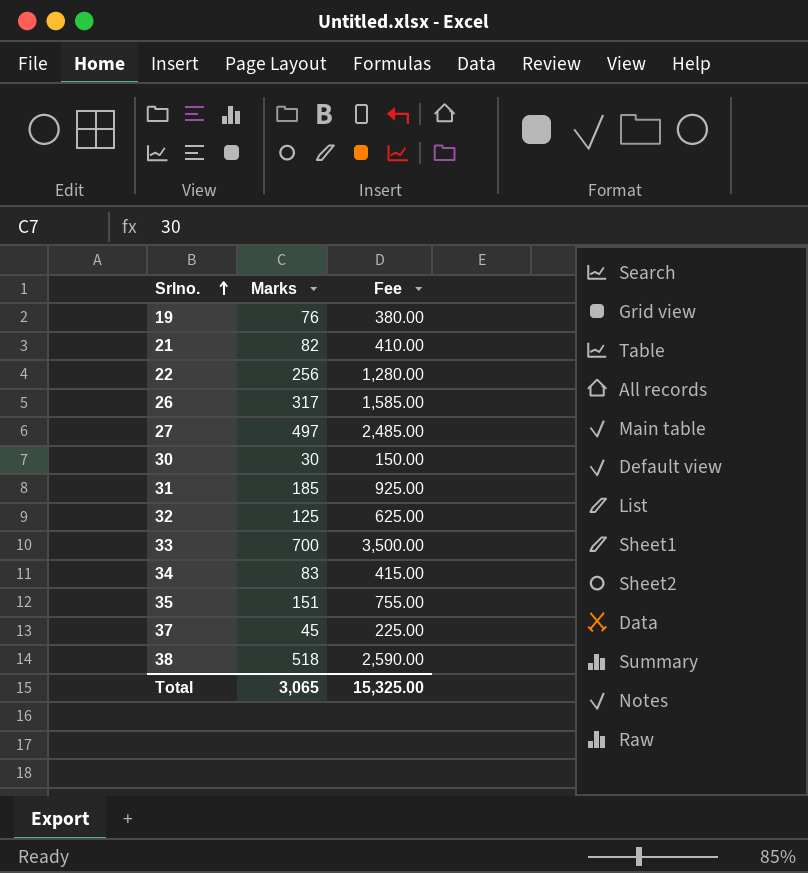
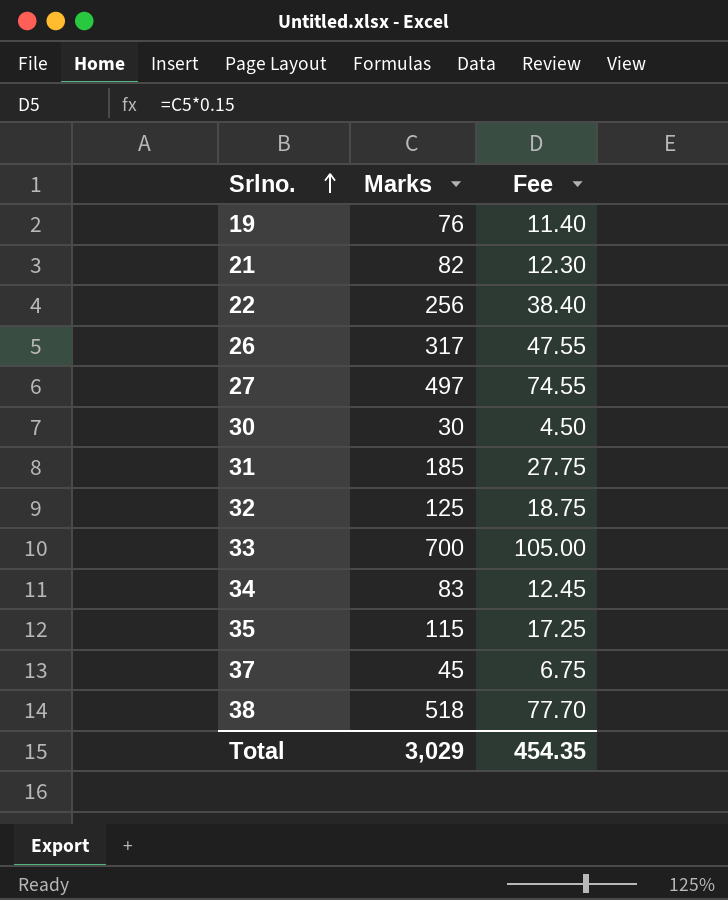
column Fee | formula: [Marks] * 5 -> [Marks] * 0.15
35 | Marks: 151 -> 115
Total | Marks: 3,065 -> 3,029
Total | Fee: 15,325.00 -> 454.35

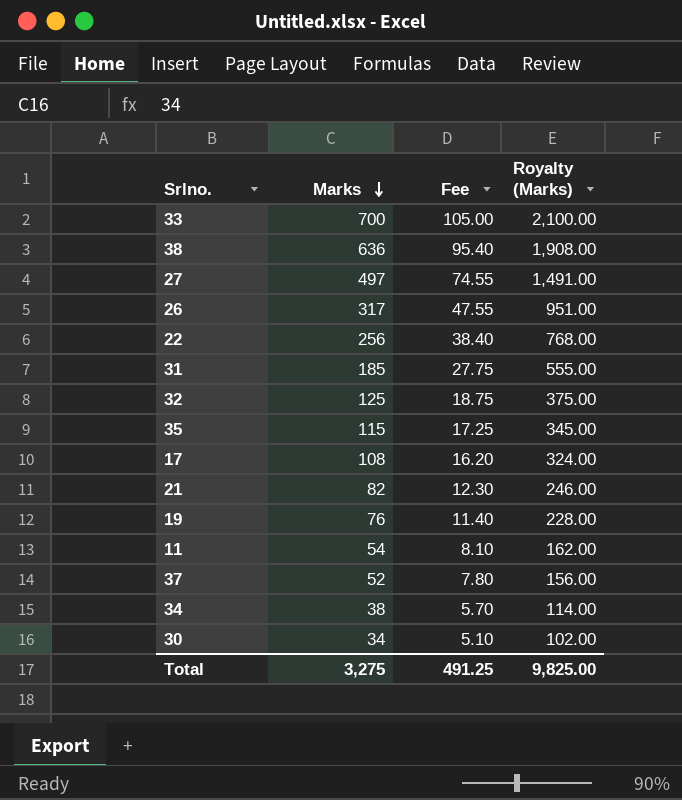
row order: Srlno. ascending -> Marks descending
column Royalty (Marks) | formula: none -> [Marks] * 3
38 | Marks: 518 -> 636
38 | Fee: 77.70 -> 95.40
row 17: none -> 108 | 16.20 | 324.00
row 11: none -> 54 | 8.10 | 162.00
37 | Marks: 45 -> 52
37 | Fee: 6.75 -> 7.80
34 | Marks: 83 -> 38
34 | Fee: 12.45 -> 5.70
30 | Marks: 30 -> 34
30 | Fee: 4.50 -> 5.10
Total | Marks: 3,029 -> 3,275
Total | Fee: 454.35 -> 491.25

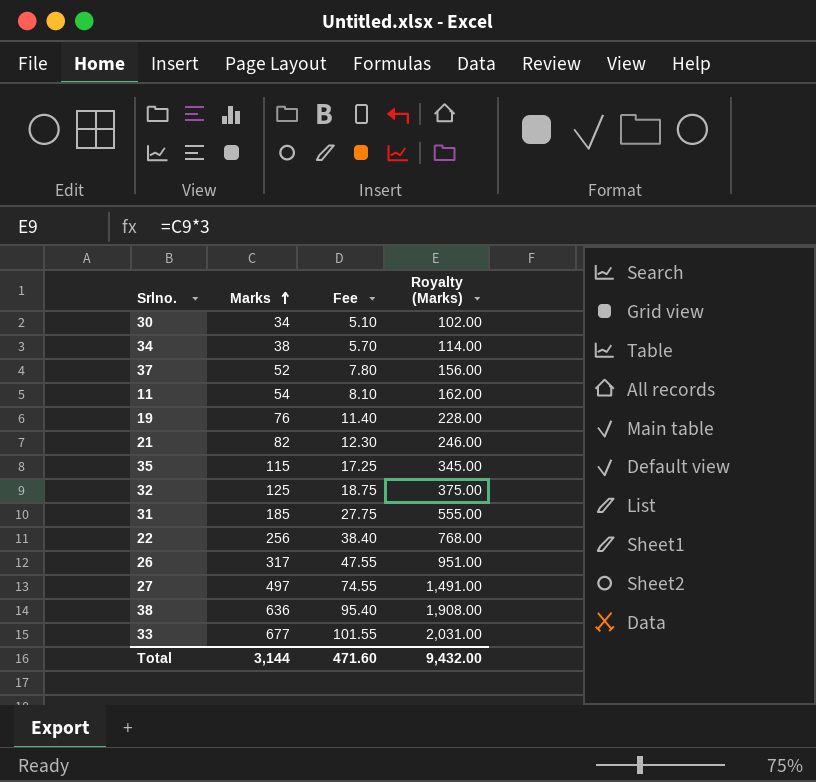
row order: Marks descending -> Marks ascending
row 17: 108 | 16.20 | 324.00 -> none
33 | Marks: 700 -> 677
33 | Fee: 105.00 -> 101.55
33 | Royalty (Marks): 2,100.00 -> 2,031.00
Total | Marks: 3,275 -> 3,144
Total | Fee: 491.25 -> 471.60
Total | Royalty (Marks): 9,825.00 -> 9,432.00

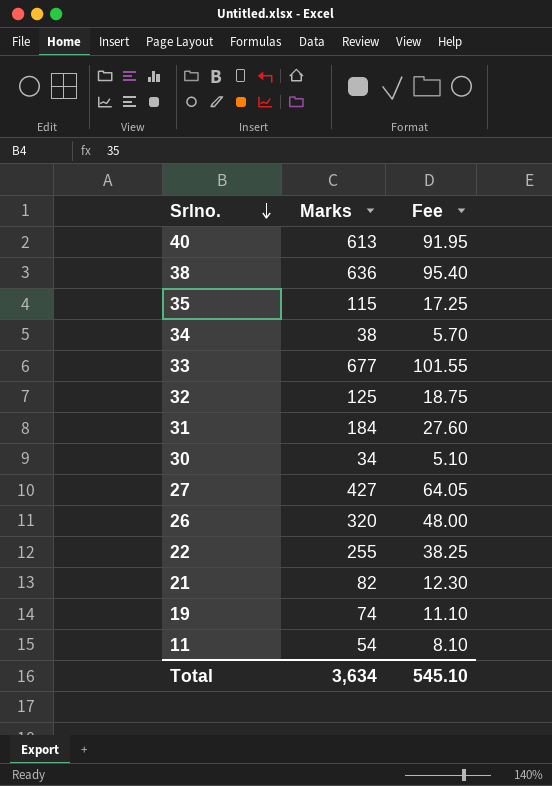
row order: Marks ascending -> Srlno. descending
column Royalty (Marks) | formula: [Marks] * 3 -> none
row 37: 52 | 7.80 | 156.00 -> none
row 40: none -> 613 | 91.95
31 | Marks: 185 -> 184
31 | Fee: 27.75 -> 27.60
27 | Marks: 497 -> 427
27 | Fee: 74.55 -> 64.05
26 | Marks: 317 -> 320
26 | Fee: 47.55 -> 48.00
22 | Marks: 256 -> 255
22 | Fee: 38.40 -> 38.25
19 | Marks: 76 -> 74
19 | Fee: 11.40 -> 11.10
Total | Marks: 3,144 -> 3,634
Total | Fee: 471.60 -> 545.10

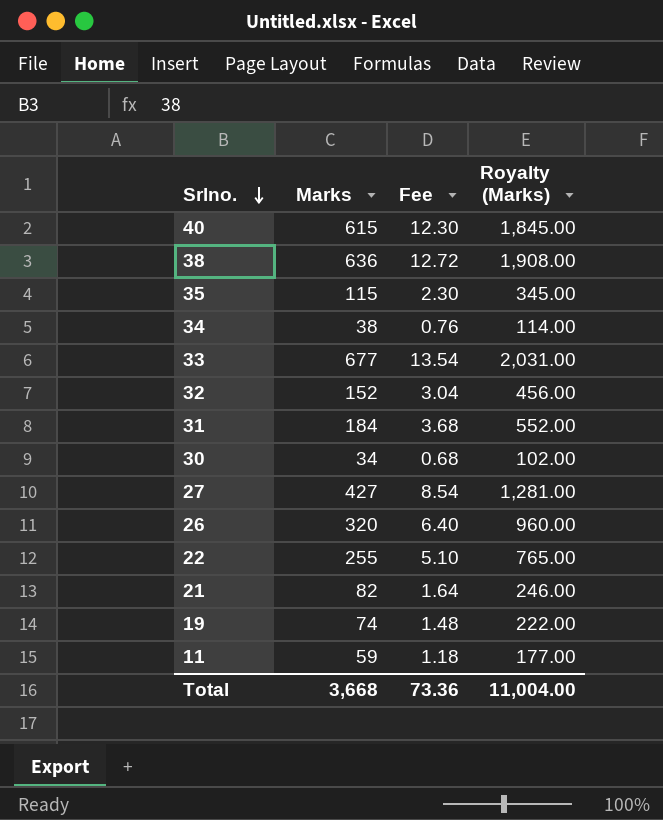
column Fee | formula: [Marks] * 0.15 -> [Marks] * 0.02
column Royalty (Marks) | formula: none -> [Marks] * 3
40 | Marks: 613 -> 615
32 | Marks: 125 -> 152
11 | Marks: 54 -> 59
Total | Marks: 3,634 -> 3,668
Total | Fee: 545.10 -> 73.36

